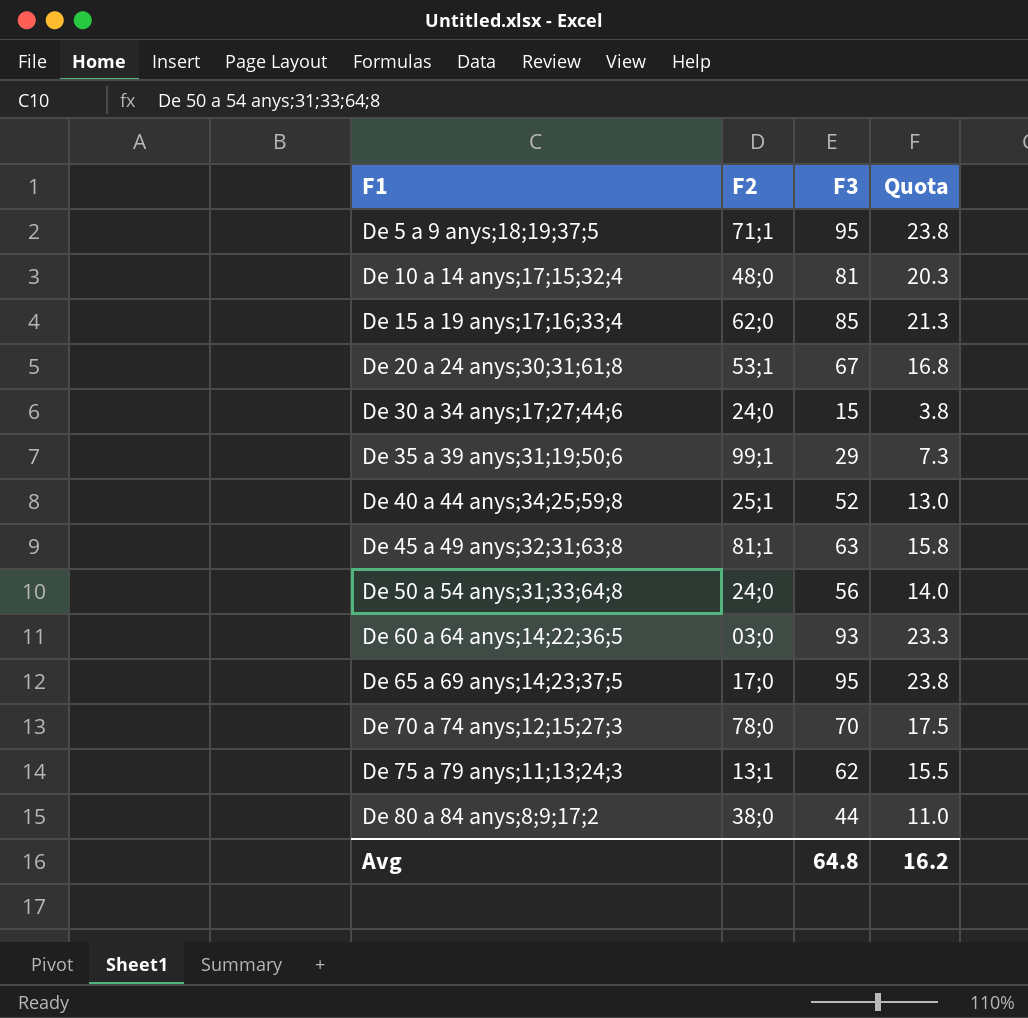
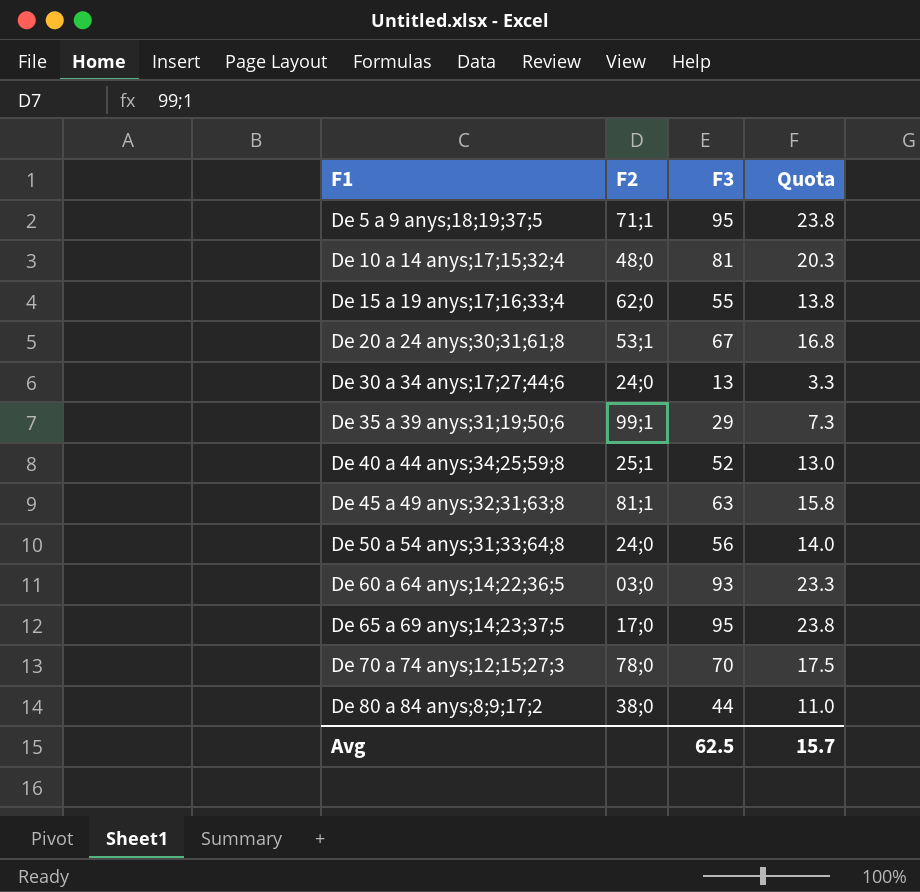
row De 75 a 79 anys;11;13;24;3: 13;1 | 62 | 15.5 -> none
De 15 a 19 anys;17;16;33;4 | F3: 85 -> 55
De 15 a 19 anys;17;16;33;4 | Quota: 21.3 -> 13.8
De 30 a 34 anys;17;27;44;6 | F3: 15 -> 13
De 30 a 34 anys;17;27;44;6 | Quota: 3.8 -> 3.3
Avg | F3: 64.8 -> 62.5
Avg | Quota: 16.2 -> 15.7

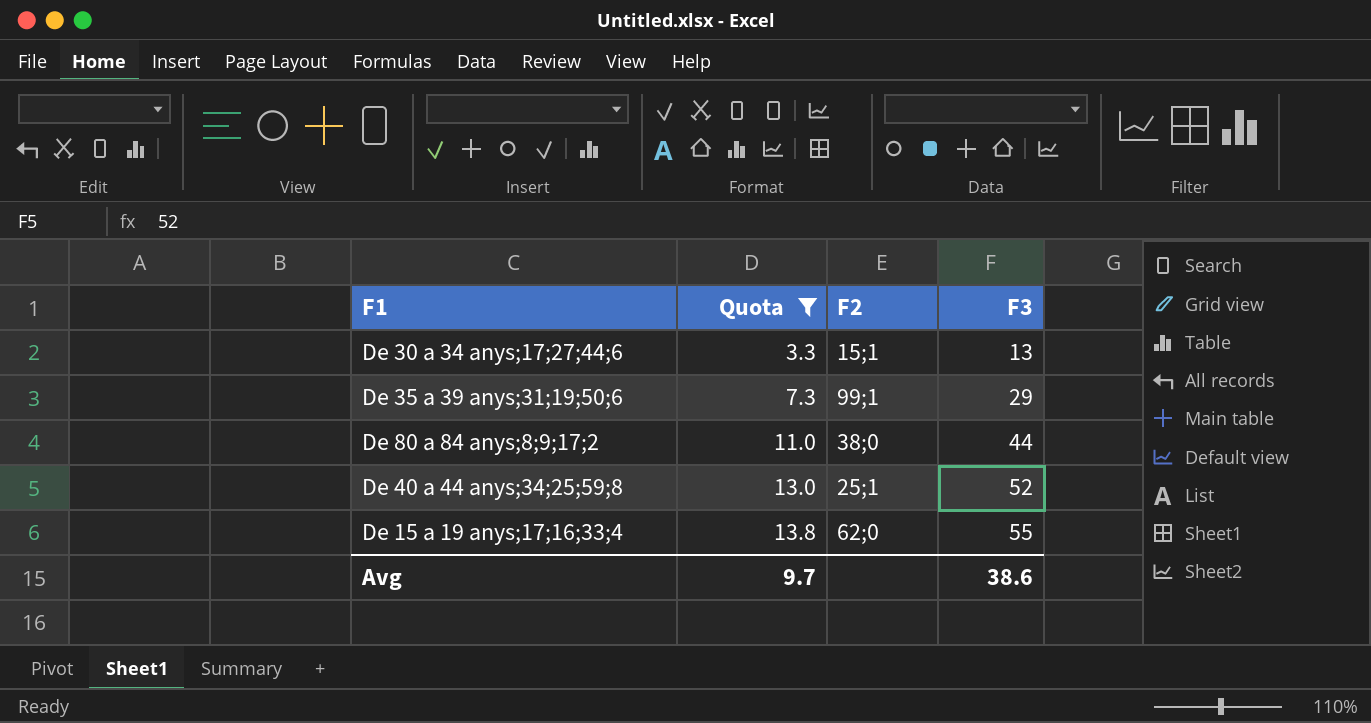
filter: none -> Quota <= 13.8
row order: F1 ascending -> Quota ascending
column Quota | position: 4 -> 2
De 30 a 34 anys;17;27;44;6 | F2: 24;0 -> 15;1
Avg | Quota: 15.7 -> 9.7
Avg | F3: 62.5 -> 38.6

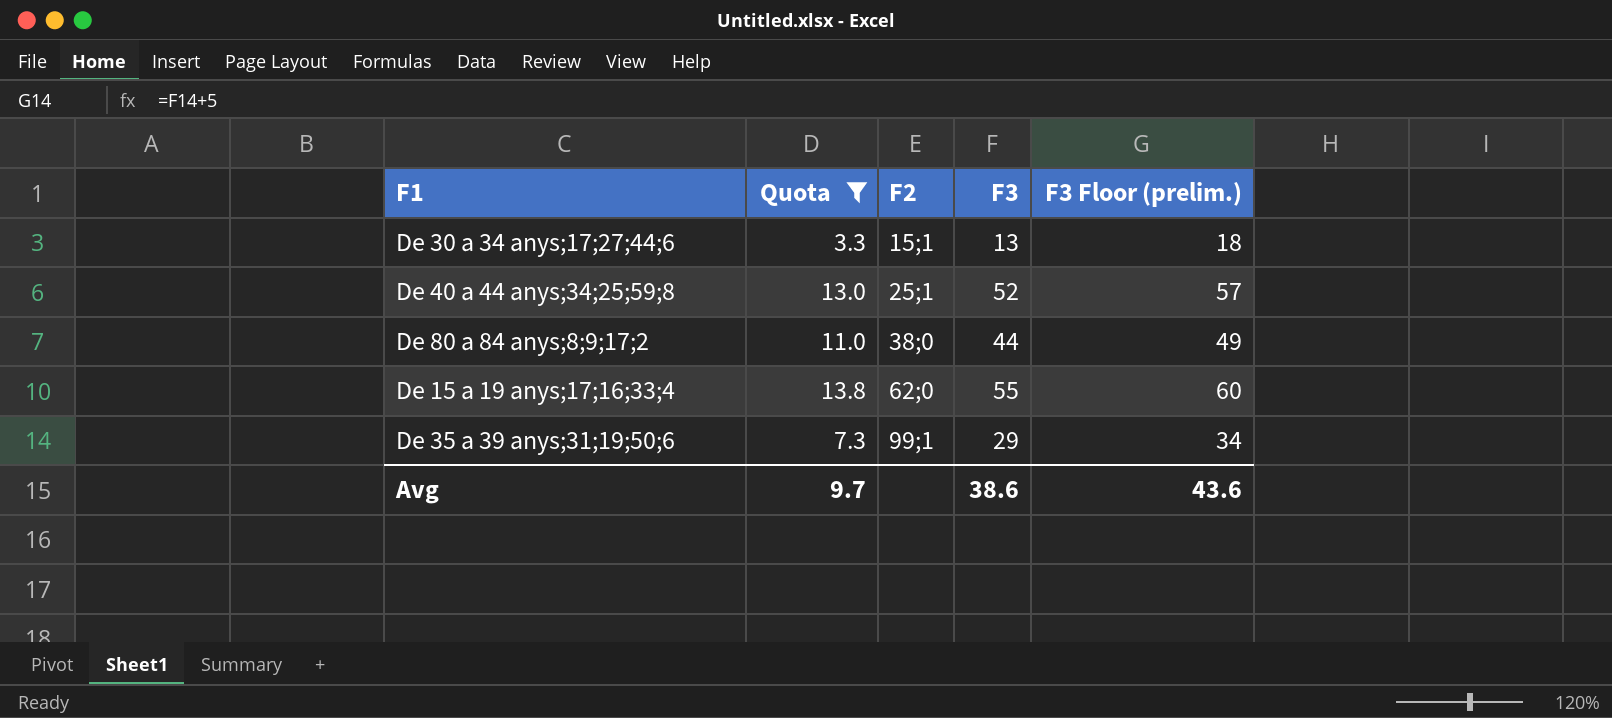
row order: Quota ascending -> F2 ascending
column F3 Floor (prelim.) | formula: none -> [F3] + 5

